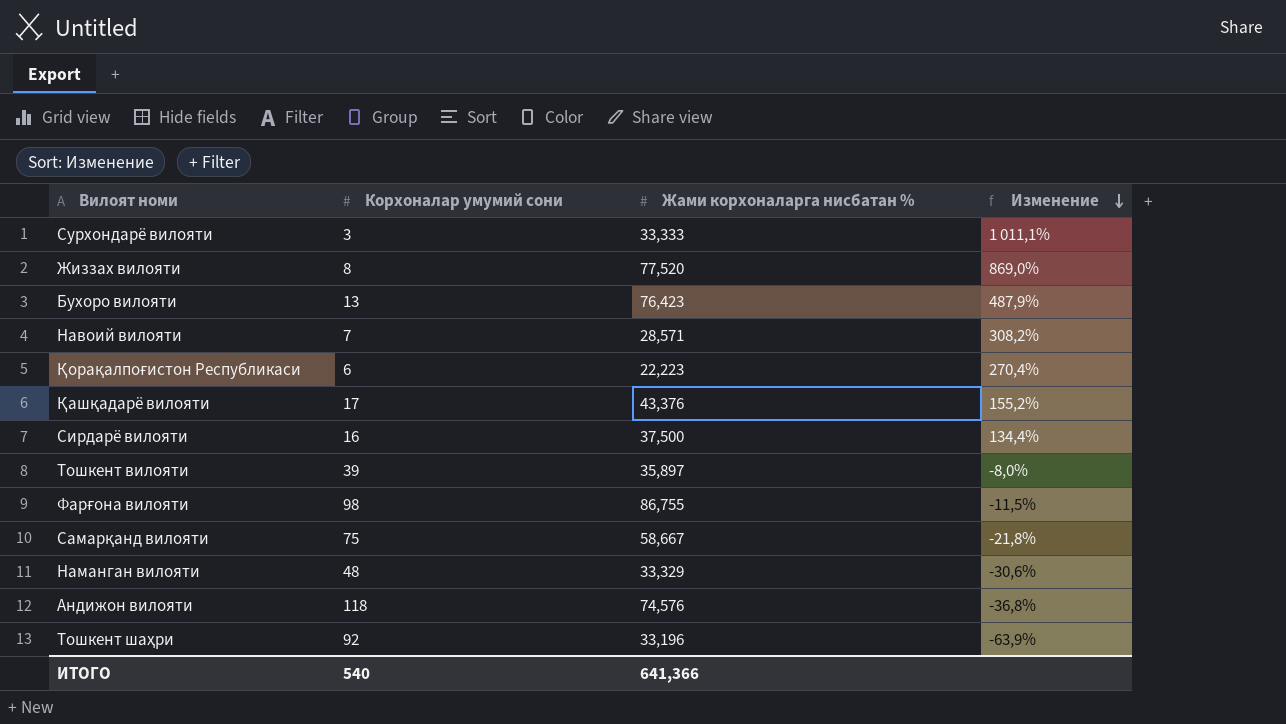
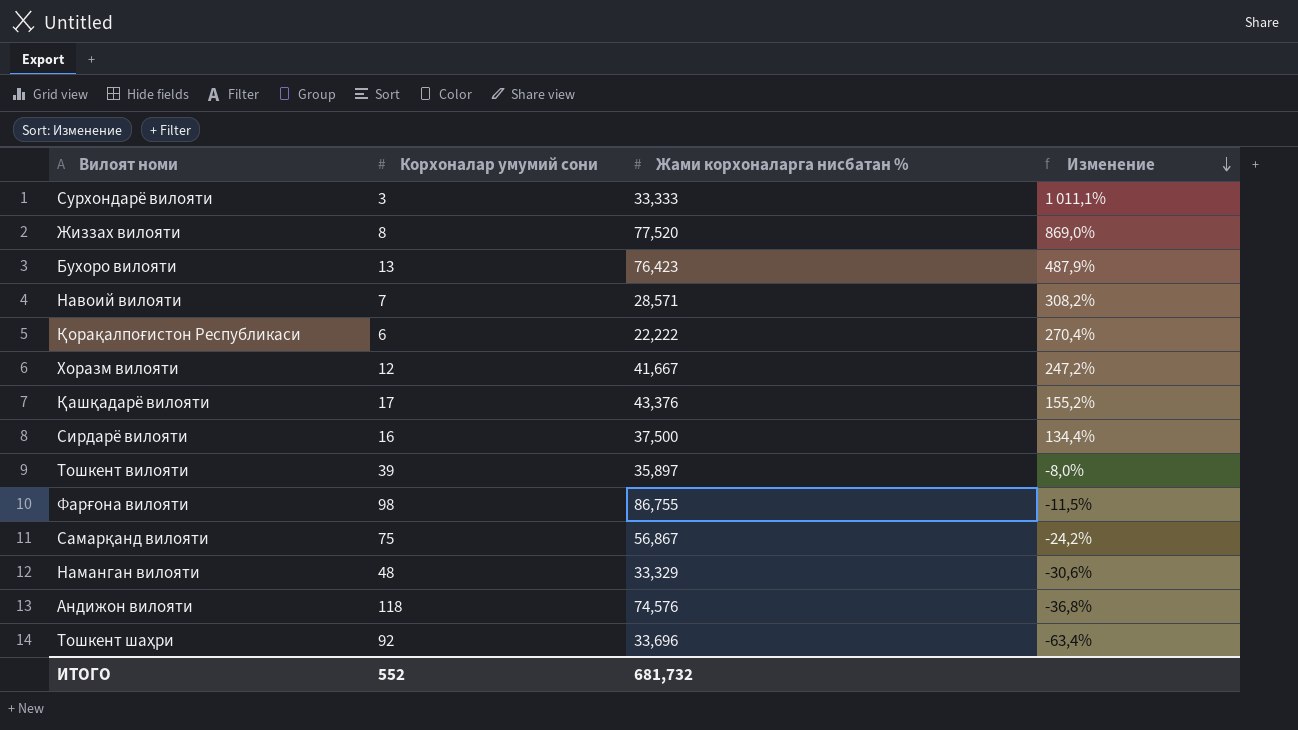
Қорақалпоғистон Республикаси | Жами корхоналарга нисбатан %: 22,223 -> 22,222
row Хоразм вилояти: none -> 12 | 41,667 | 247,2%
Самарқанд вилояти | Жами корхоналарга нисбатан %: 58,667 -> 56,867
Самарқанд вилояти | Изменение: -21,8% -> -24,2%
Тошкент шаҳри | Жами корхоналарга нисбатан %: 33,196 -> 33,696
Тошкент шаҳри | Изменение: -63,9% -> -63,4%
ИТОГО | Корхоналар умумий сони: 540 -> 552
ИТОГО | Жами корхоналарга нисбатан %: 641,366 -> 681,732

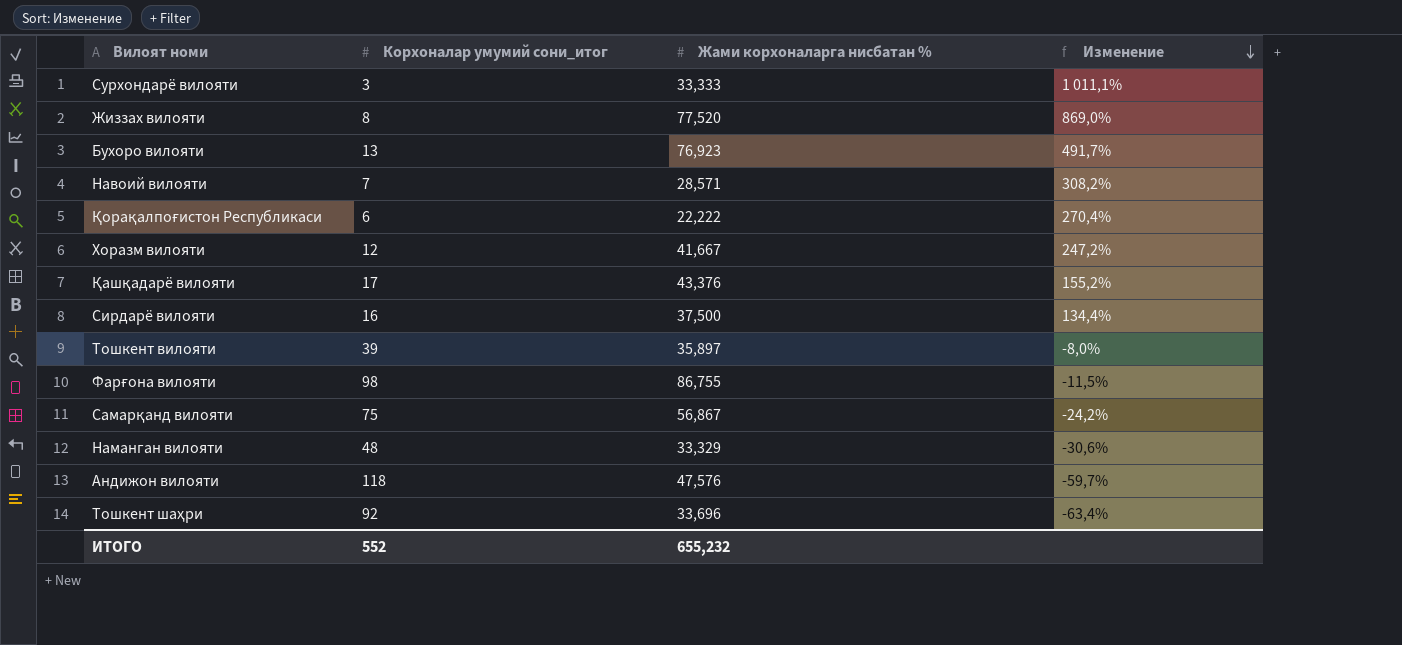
column name: Корхоналар умумий сони -> Корхоналар умумий сони_итог
Бухоро вилояти | Жами корхоналарга нисбатан %: 76,423 -> 76,923
Бухоро вилояти | Изменение: 487,9% -> 491,7%
Андижон вилояти | Жами корхоналарга нисбатан %: 74,576 -> 47,576
Андижон вилояти | Изменение: -36,8% -> -59,7%
ИТОГО | Жами корхоналарга нисбатан %: 681,732 -> 655,232

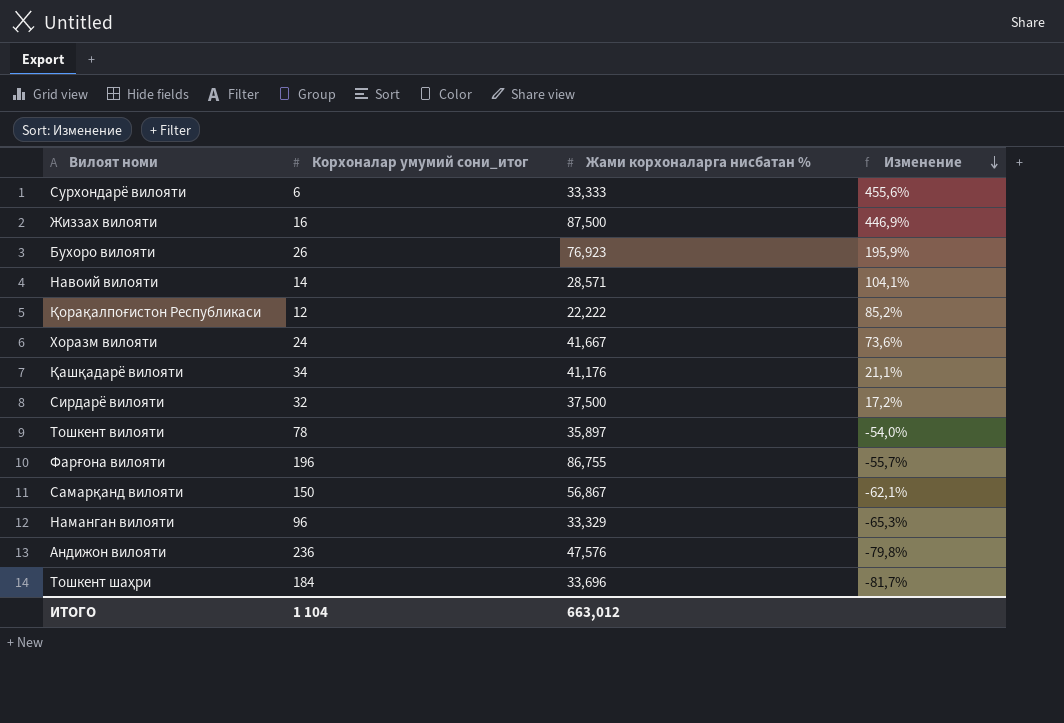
Сурхондарё вилояти | Корхоналар умумий сони_итог: 3 -> 6
Сурхондарё вилояти | Изменение: 1 011,1% -> 455,6%
Жиззах вилояти | Корхоналар умумий сони_итог: 8 -> 16
Жиззах вилояти | Жами корхоналарга нисбатан %: 77,520 -> 87,500
Жиззах вилояти | Изменение: 869,0% -> 446,9%
Бухоро вилояти | Корхоналар умумий сони_итог: 13 -> 26
Бухоро вилояти | Изменение: 491,7% -> 195,9%
Навоий вилояти | Корхоналар умумий сони_итог: 7 -> 14
Навоий вилояти | Изменение: 308,2% -> 104,1%
Қорақалпоғистон Республикаси | Корхоналар умумий сони_итог: 6 -> 12
Қорақалпоғистон Республикаси | Изменение: 270,4% -> 85,2%
Хоразм вилояти | Корхоналар умумий сони_итог: 12 -> 24
Хоразм вилояти | Изменение: 247,2% -> 73,6%
Қашқадарё вилояти | Корхоналар умумий сони_итог: 17 -> 34
Қашқадарё вилояти | Жами корхоналарга нисбатан %: 43,376 -> 41,176
Қашқадарё вилояти | Изменение: 155,2% -> 21,1%
Сирдарё вилояти | Корхоналар умумий сони_итог: 16 -> 32
Сирдарё вилояти | Изменение: 134,4% -> 17,2%
Тошкент вилояти | Корхоналар умумий сони_итог: 39 -> 78
Тошкент вилояти | Изменение: -8,0% -> -54,0%
Фарғона вилояти | Корхоналар умумий сони_итог: 98 -> 196
Фарғона вилояти | Изменение: -11,5% -> -55,7%
Самарқанд вилояти | Корхоналар умумий сони_итог: 75 -> 150
Самарқанд вилояти | Изменение: -24,2% -> -62,1%
Наманган вилояти | Корхоналар умумий сони_итог: 48 -> 96
Наманган вилояти | Изменение: -30,6% -> -65,3%
Андижон вилояти | Корхоналар умумий сони_итог: 118 -> 236
Андижон вилояти | Изменение: -59,7% -> -79,8%
Тошкент шаҳри | Корхоналар умумий сони_итог: 92 -> 184
Тошкент шаҳри | Изменение: -63,4% -> -81,7%
ИТОГО | Корхоналар умумий сони_итог: 552 -> 1 104
ИТОГО | Жами корхоналарга нисбатан %: 655,232 -> 663,012

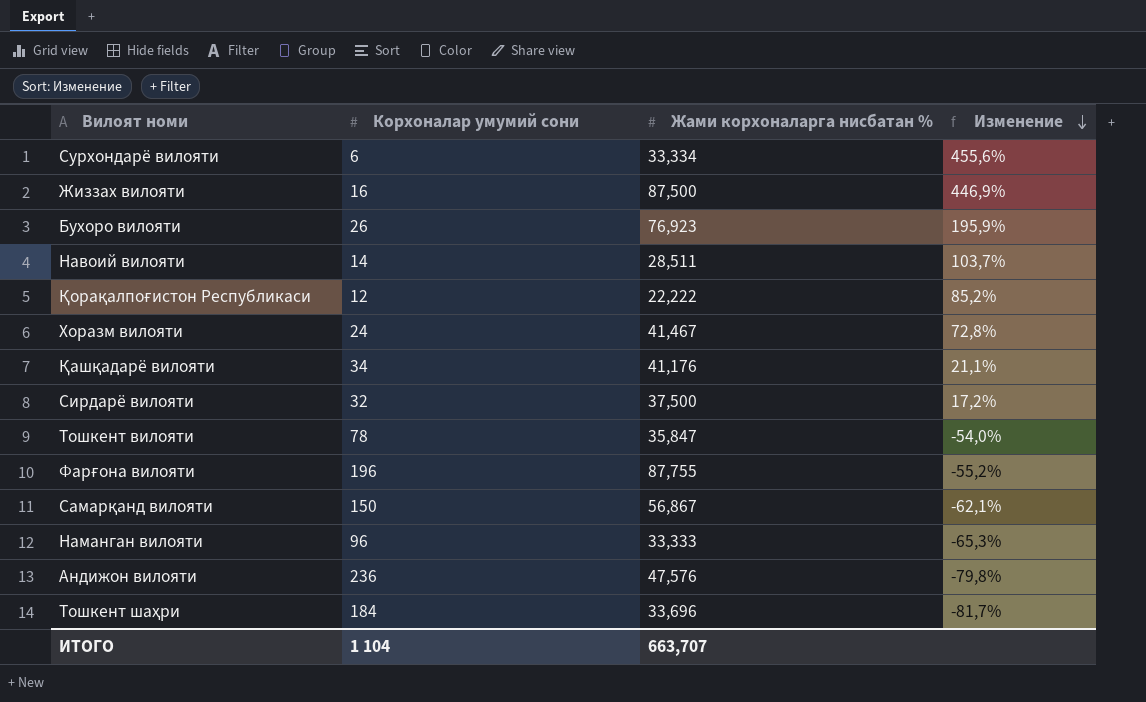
column name: Корхоналар умумий сони_итог -> Корхоналар умумий сони
Сурхондарё вилояти | Жами корхоналарга нисбатан %: 33,333 -> 33,334
Навоий вилояти | Жами корхоналарга нисбатан %: 28,571 -> 28,511
Навоий вилояти | Изменение: 104,1% -> 103,7%
Хоразм вилояти | Жами корхоналарга нисбатан %: 41,667 -> 41,467
Хоразм вилояти | Изменение: 73,6% -> 72,8%
Тошкент вилояти | Жами корхоналарга нисбатан %: 35,897 -> 35,847
Фарғона вилояти | Жами корхоналарга нисбатан %: 86,755 -> 87,755
Фарғона вилояти | Изменение: -55,7% -> -55,2%
Наманган вилояти | Жами корхоналарга нисбатан %: 33,329 -> 33,333
ИТОГО | Жами корхоналарга нисбатан %: 663,012 -> 663,707

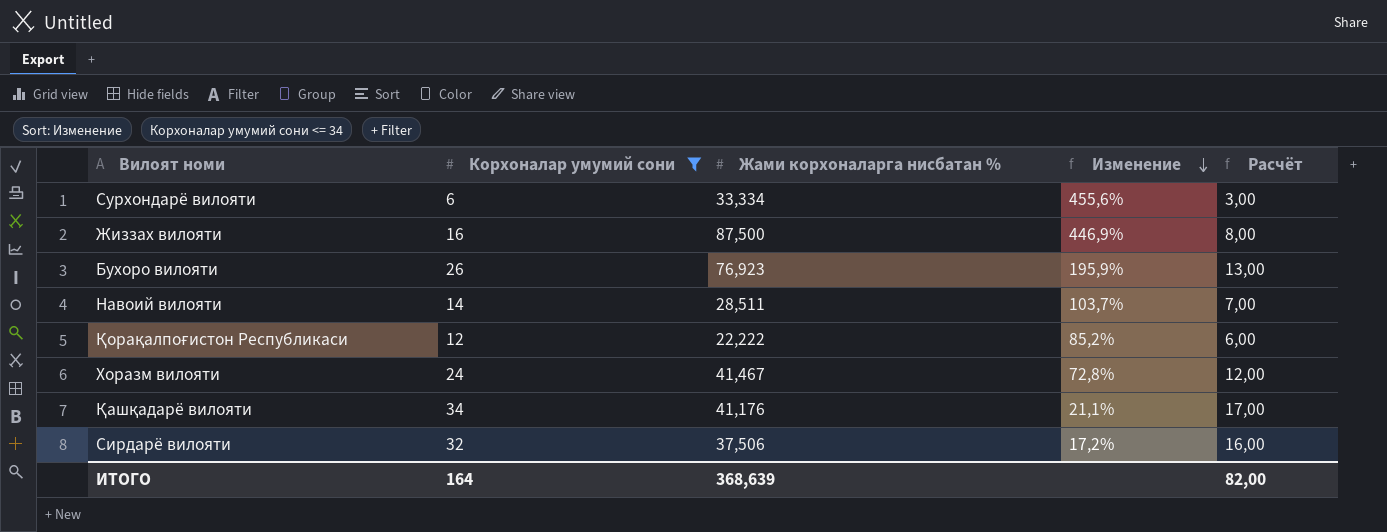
filter: none -> Корхоналар умумий сони <= 34
column Расчёт | formula: none -> [Корхоналар умумий сони] * 0,5
Сирдарё вилояти | Жами корхоналарга нисбатан %: 37,500 -> 37,506
ИТОГО | Корхоналар умумий сони: 1 104 -> 164
ИТОГО | Жами корхоналарга нисбатан %: 663,707 -> 368,639

